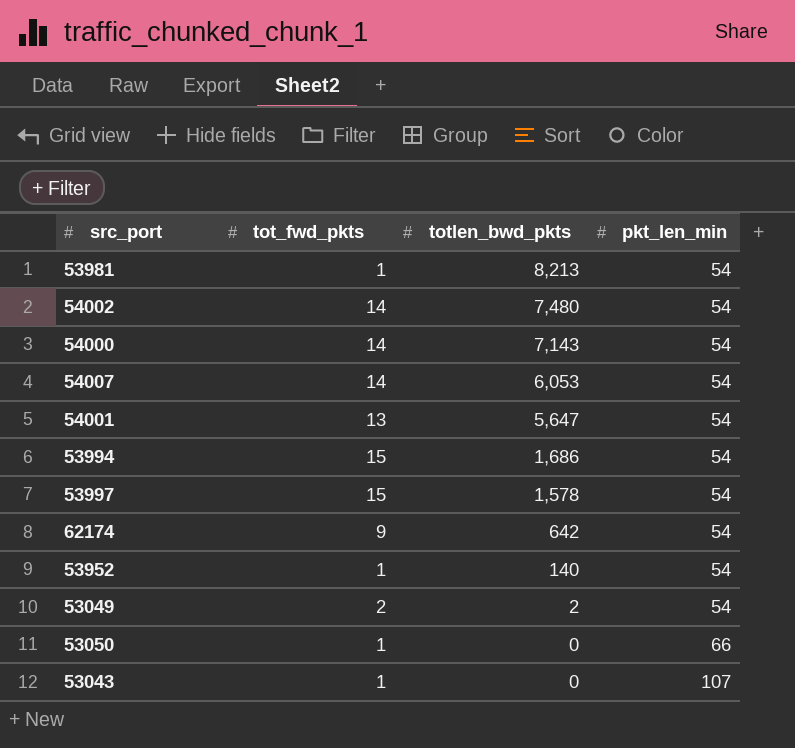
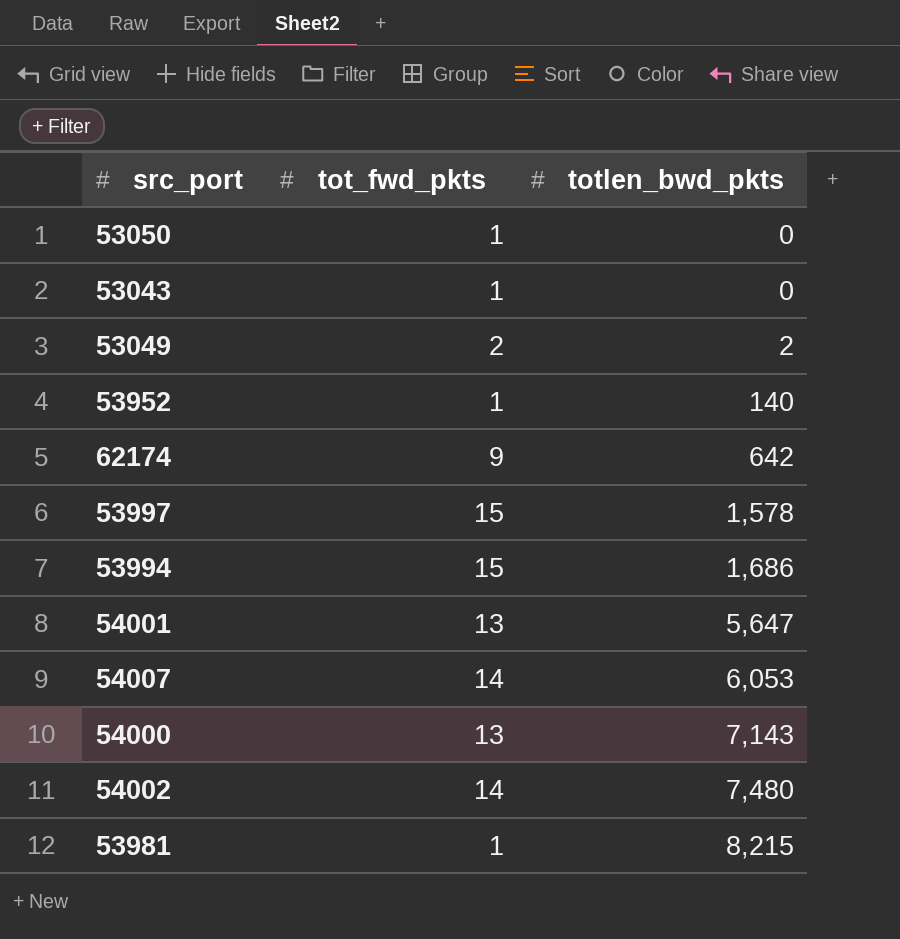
row order: totlen_bwd_pkts descending -> totlen_bwd_pkts ascending
column pkt_len_min | position: 4 -> none
54000 | tot_fwd_pkts: 14 -> 13
53981 | totlen_bwd_pkts: 8,213 -> 8,215

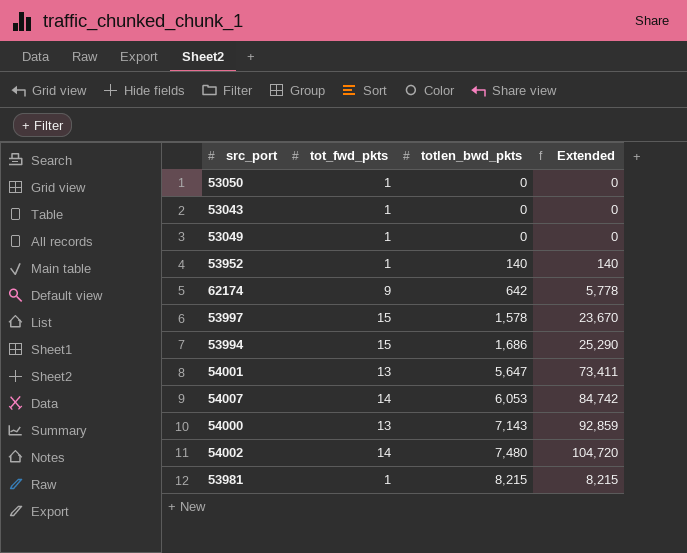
column Extended | formula: none -> [tot_fwd_pkts] * [totlen_bwd_pkts]
53049 | tot_fwd_pkts: 2 -> 1
53049 | totlen_bwd_pkts: 2 -> 0

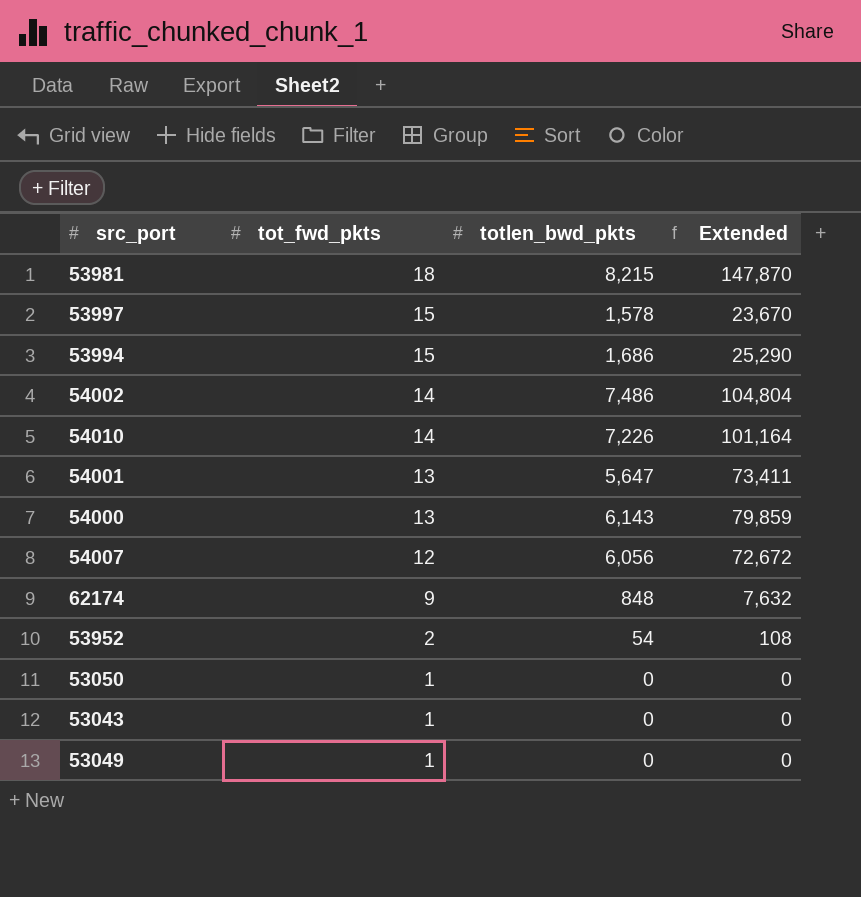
row order: totlen_bwd_pkts ascending -> tot_fwd_pkts descending
53981 | tot_fwd_pkts: 1 -> 18
53981 | Extended: 8,215 -> 147,870
54002 | totlen_bwd_pkts: 7,480 -> 7,486
54002 | Extended: 104,720 -> 104,804
row 54010: none -> 14 | 7,226 | 101,164
54000 | totlen_bwd_pkts: 7,143 -> 6,143
54000 | Extended: 92,859 -> 79,859
54007 | tot_fwd_pkts: 14 -> 12
54007 | totlen_bwd_pkts: 6,053 -> 6,056
54007 | Extended: 84,742 -> 72,672
62174 | totlen_bwd_pkts: 642 -> 848
62174 | Extended: 5,778 -> 7,632
53952 | tot_fwd_pkts: 1 -> 2
53952 | totlen_bwd_pkts: 140 -> 54
53952 | Extended: 140 -> 108

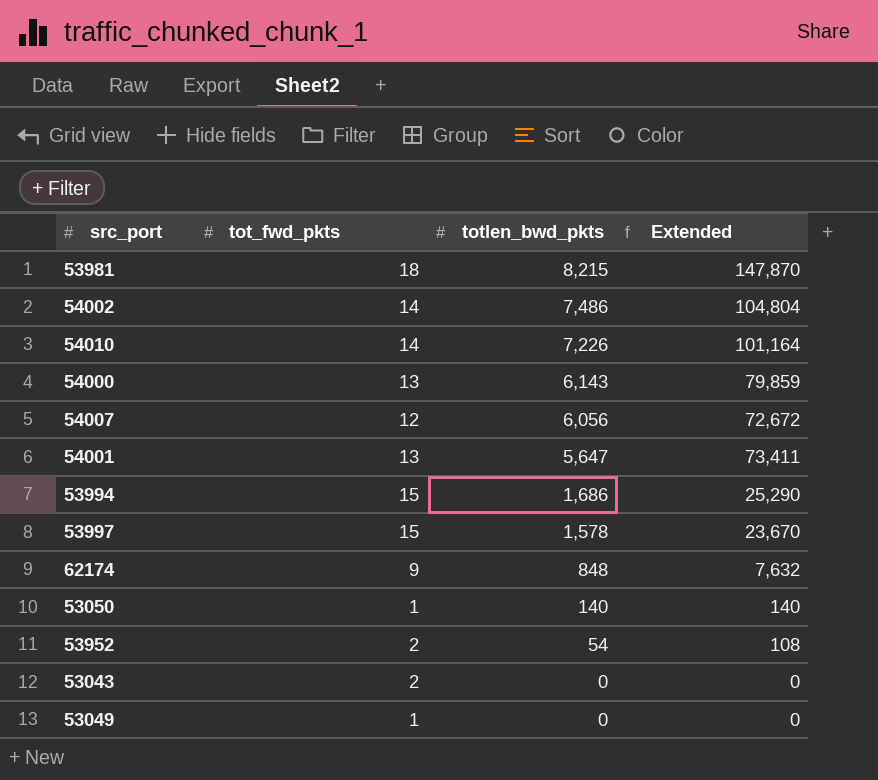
row order: tot_fwd_pkts descending -> totlen_bwd_pkts descending
53050 | totlen_bwd_pkts: 0 -> 140
53050 | Extended: 0 -> 140
53043 | tot_fwd_pkts: 1 -> 2

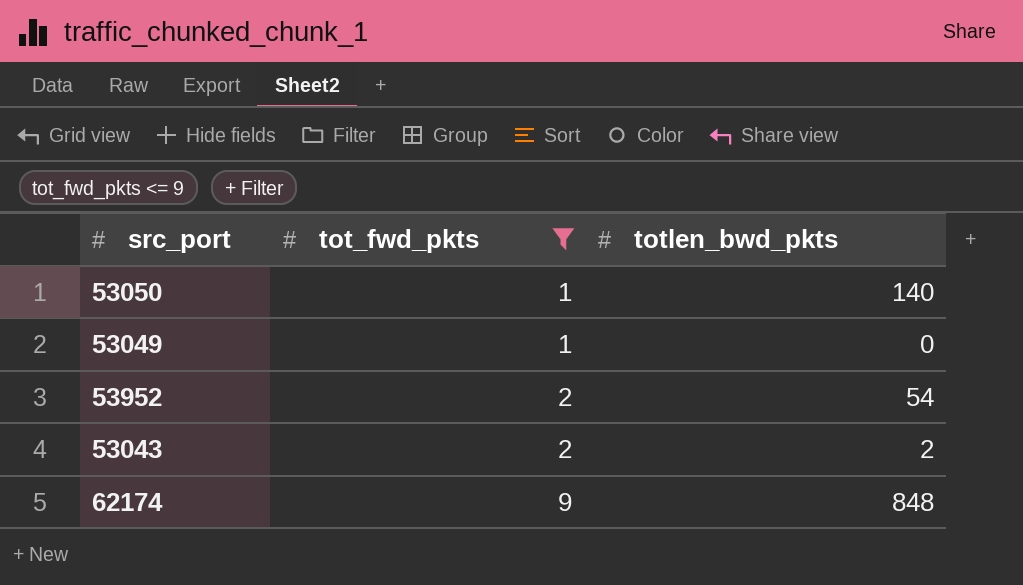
filter: none -> tot_fwd_pkts <= 9
row order: totlen_bwd_pkts descending -> tot_fwd_pkts ascending
column Extended | formula: [tot_fwd_pkts] * [totlen_bwd_pkts] -> none
53043 | totlen_bwd_pkts: 0 -> 2

